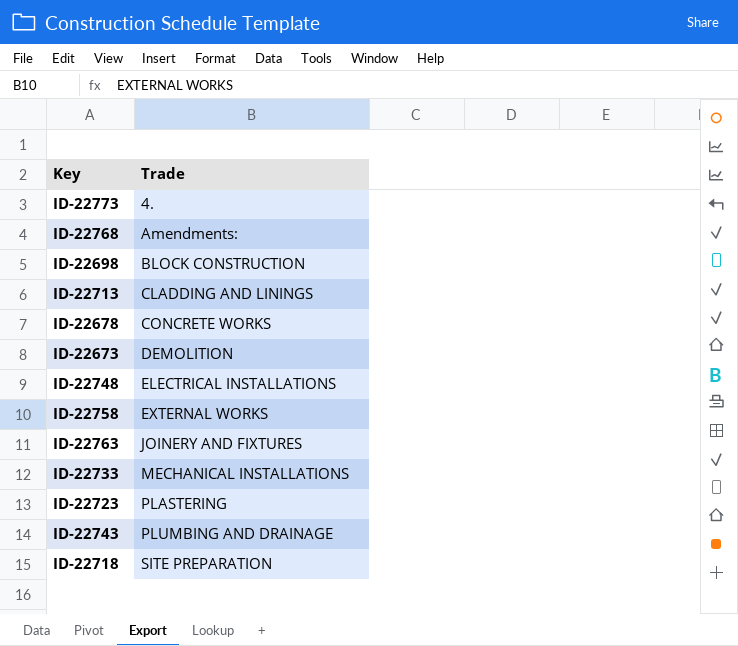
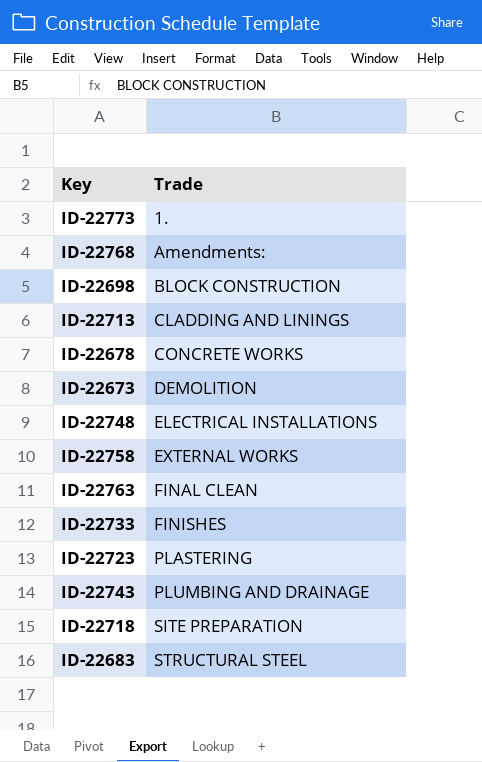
ID-22773 | Trade: 4. -> 1.
ID-22763 | Trade: JOINERY AND FIXTURES -> FINAL CLEAN
ID-22733 | Trade: MECHANICAL INSTALLATIONS -> FINISHES
row ID-22683: none -> STRUCTURAL STEEL

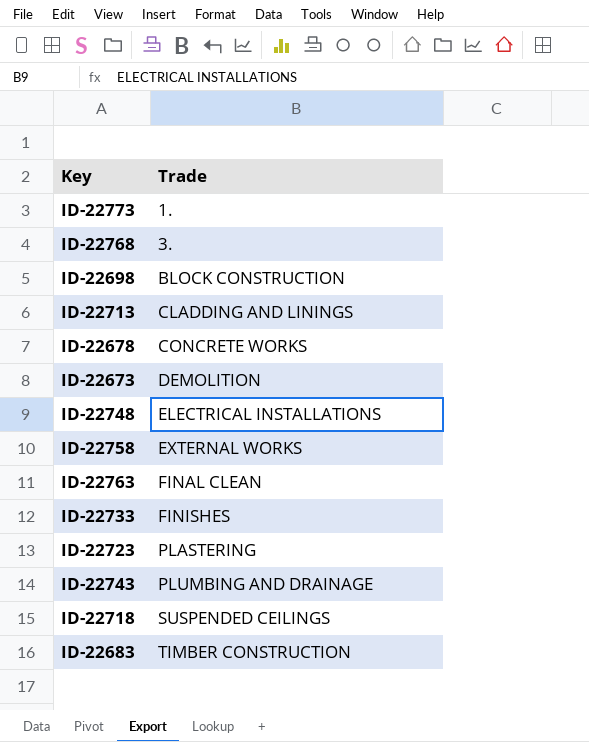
ID-22768 | Trade: Amendments: -> 3.
ID-22718 | Trade: SITE PREPARATION -> SUSPENDED CEILINGS
ID-22683 | Trade: STRUCTURAL STEEL -> TIMBER CONSTRUCTION

